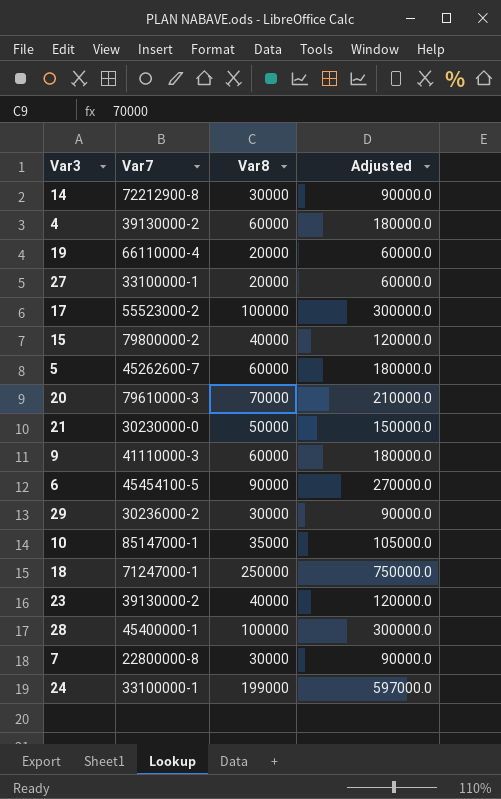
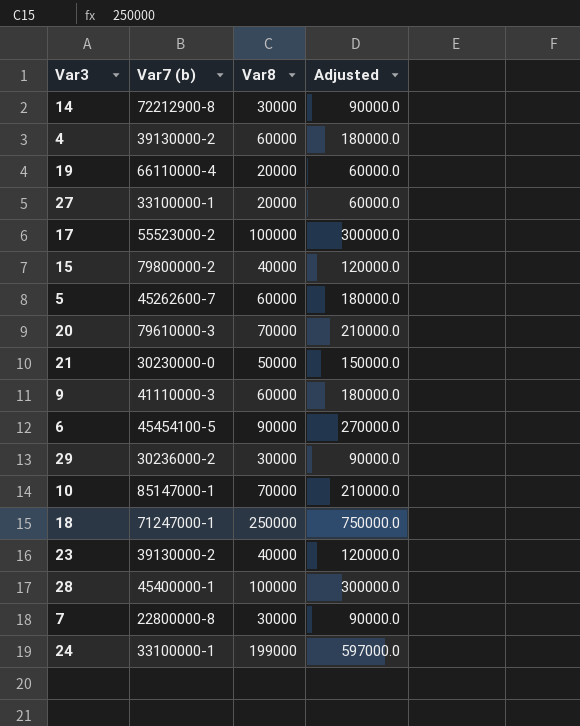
column name: Var7 -> Var7 (b)
10 | Var8: 35000 -> 70000
10 | Adjusted: 105000.0 -> 210000.0

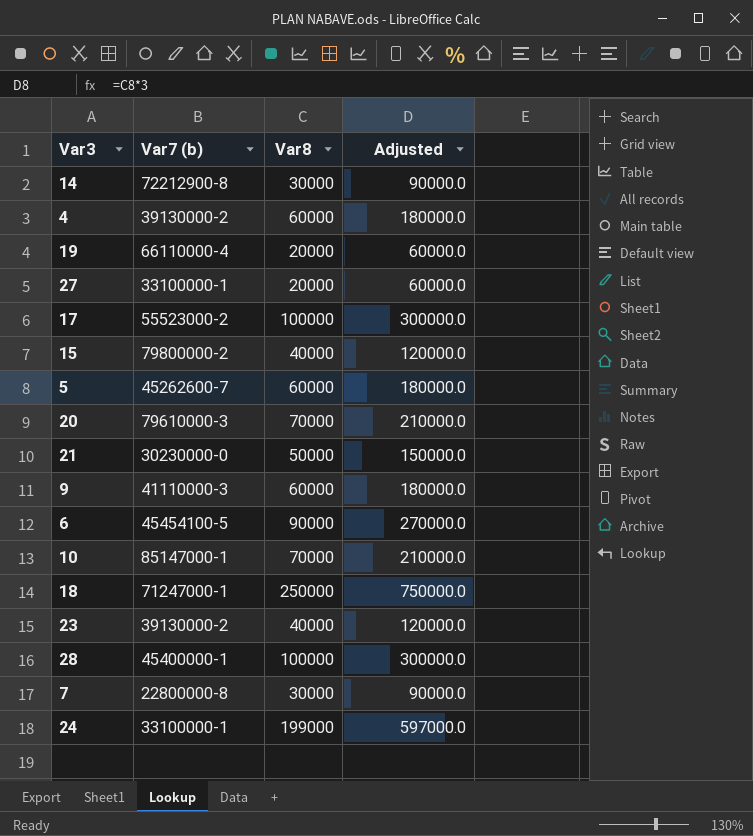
row 29: 30236000-2 | 30000 | 90000.0 -> none

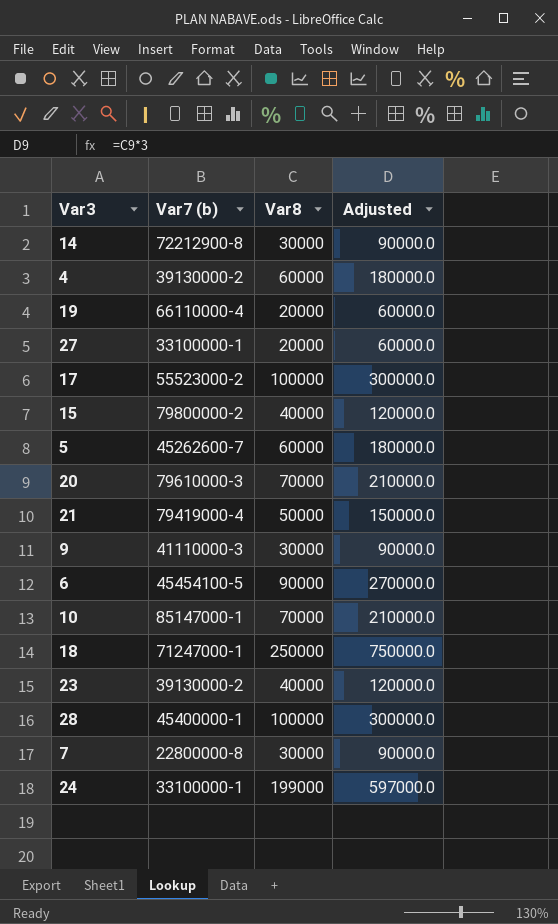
21 | Var7 (b): 30230000-0 -> 79419000-4
9 | Var8: 60000 -> 30000
9 | Adjusted: 180000.0 -> 90000.0

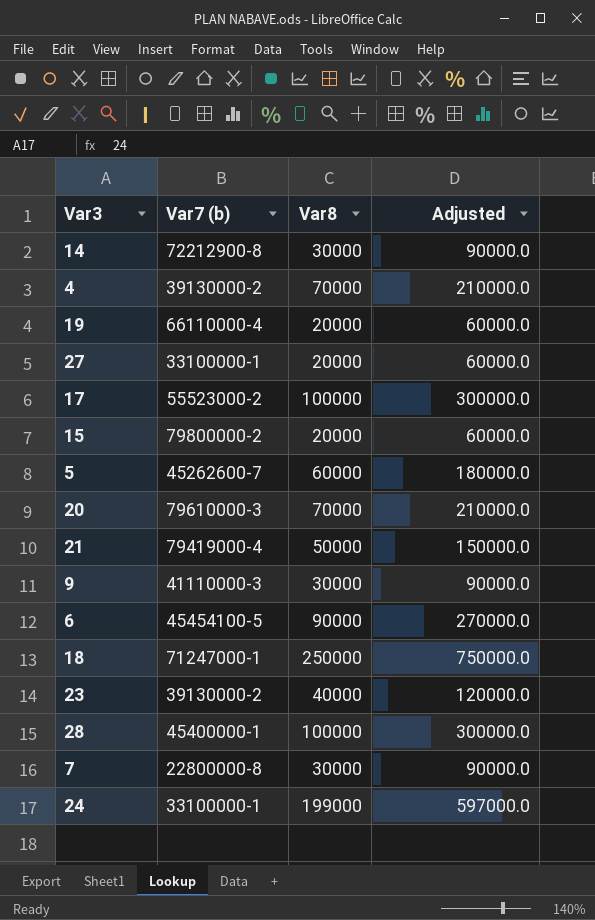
row 10: 85147000-1 | 70000 | 210000.0 -> none
4 | Var8: 60000 -> 70000
4 | Adjusted: 180000.0 -> 210000.0
15 | Var8: 40000 -> 20000
15 | Adjusted: 120000.0 -> 60000.0

